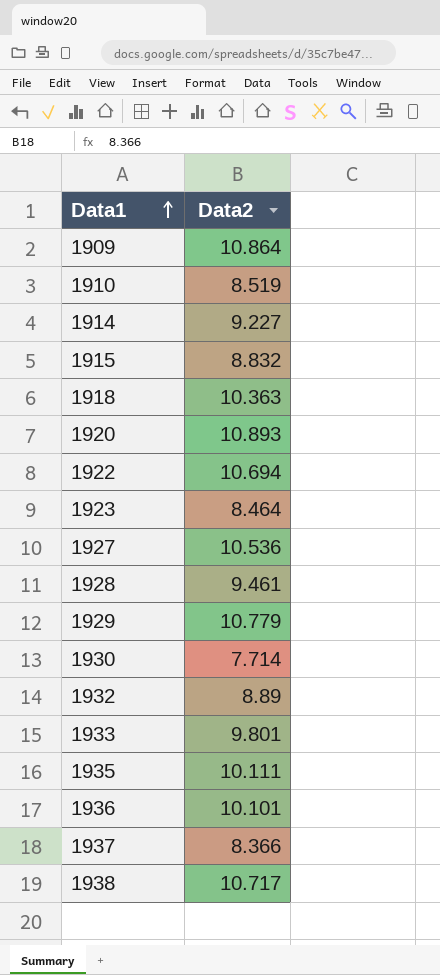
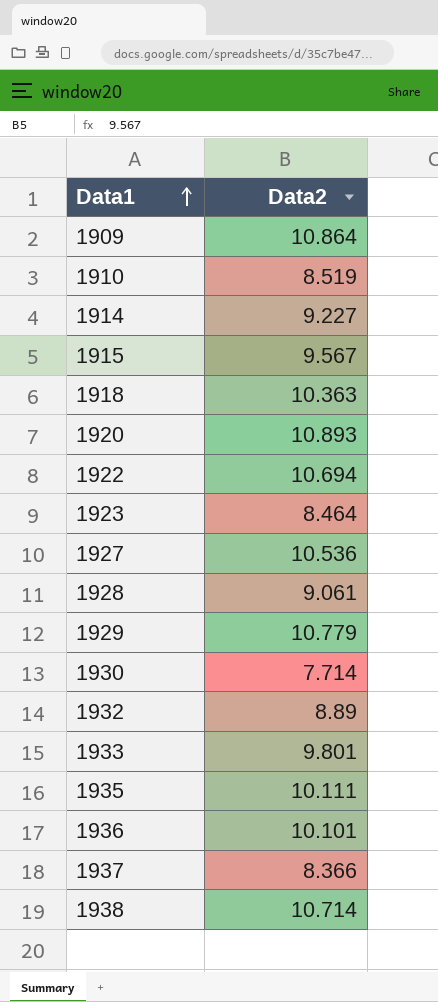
1915 | Data2: 8.832 -> 9.567
1928 | Data2: 9.461 -> 9.061
1938 | Data2: 10.717 -> 10.714

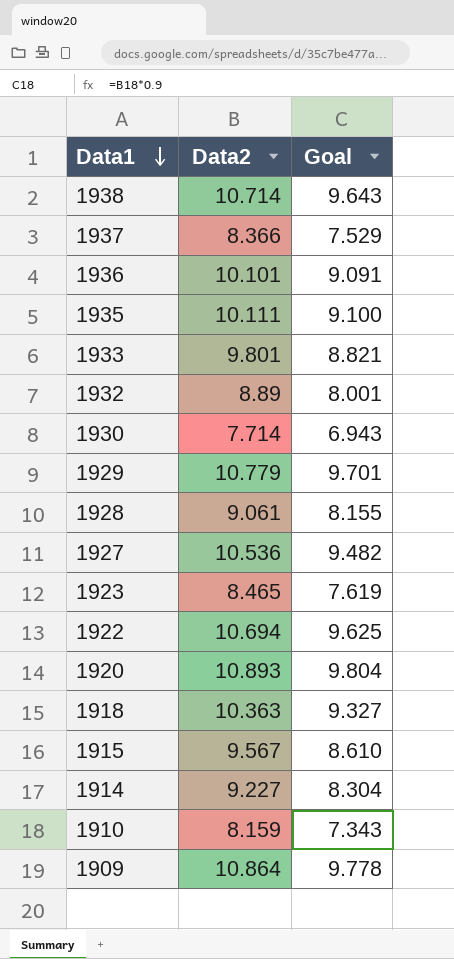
row order: Data1 ascending -> Data1 descending
column Goal | formula: none -> [Data2] * 0.9
1923 | Data2: 8.464 -> 8.465
1910 | Data2: 8.519 -> 8.159

